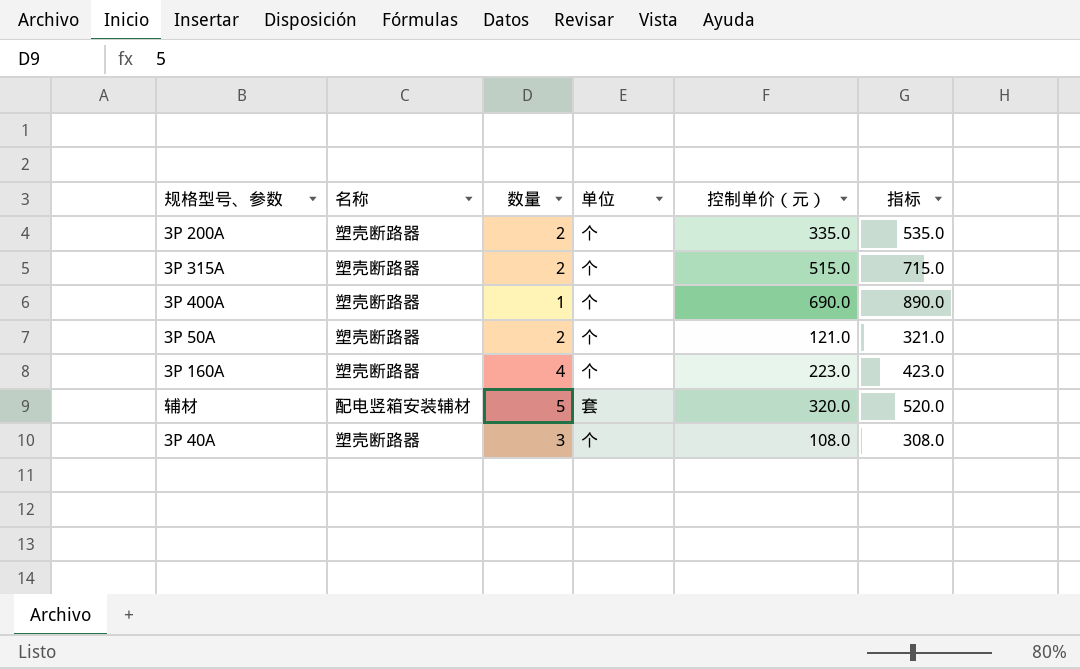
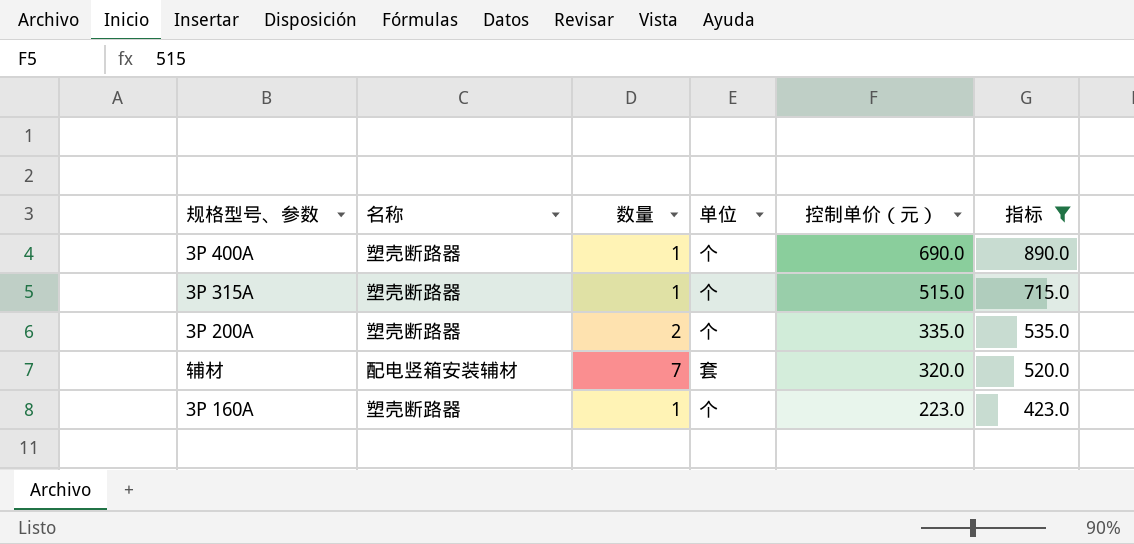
filter: none -> 指标 >= 423.0
row order: none -> 控制单价（元） descending
3P 315A | 数量: 2 -> 1
辅材 | 数量: 5 -> 7
3P 160A | 数量: 4 -> 1

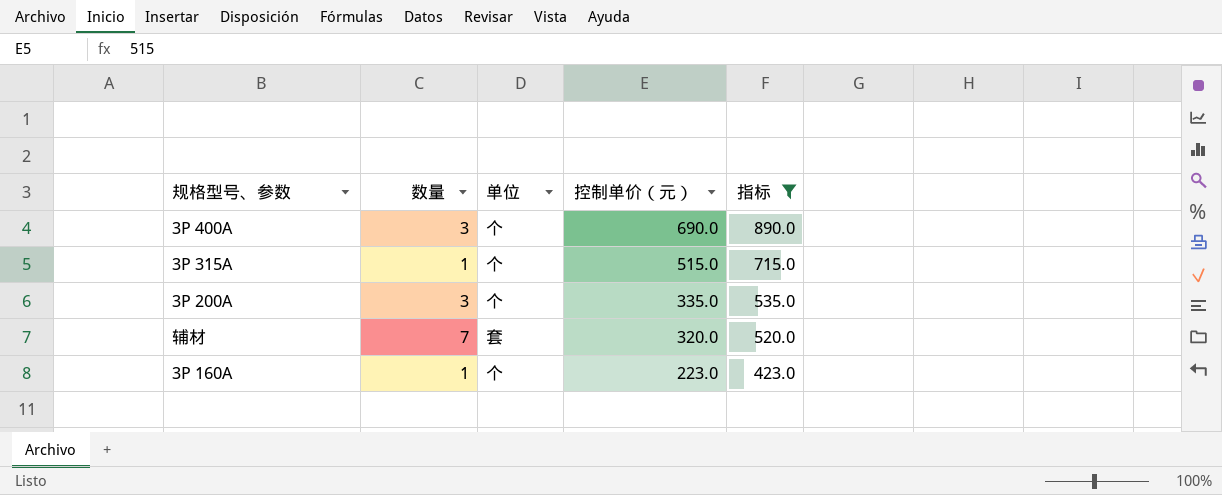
column 名称 | position: 2 -> none
3P 400A | 数量: 1 -> 3
3P 200A | 数量: 2 -> 3

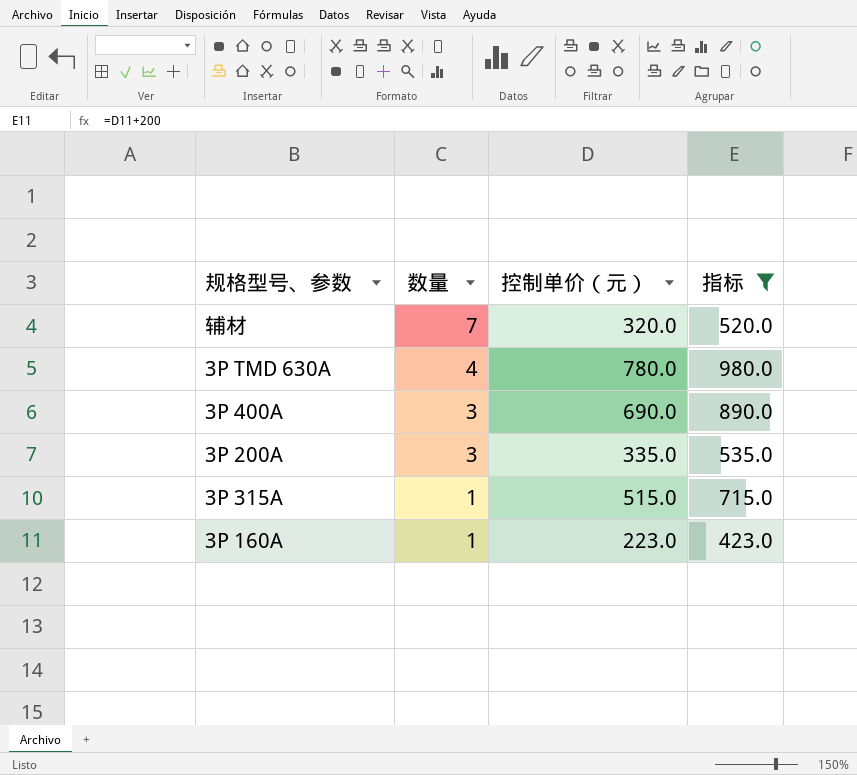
row order: 控制单价（元） descending -> 数量 descending
column 单位 | position: 3 -> none
row 3P TMD 630A: none -> 4 | 780.0 | 980.0

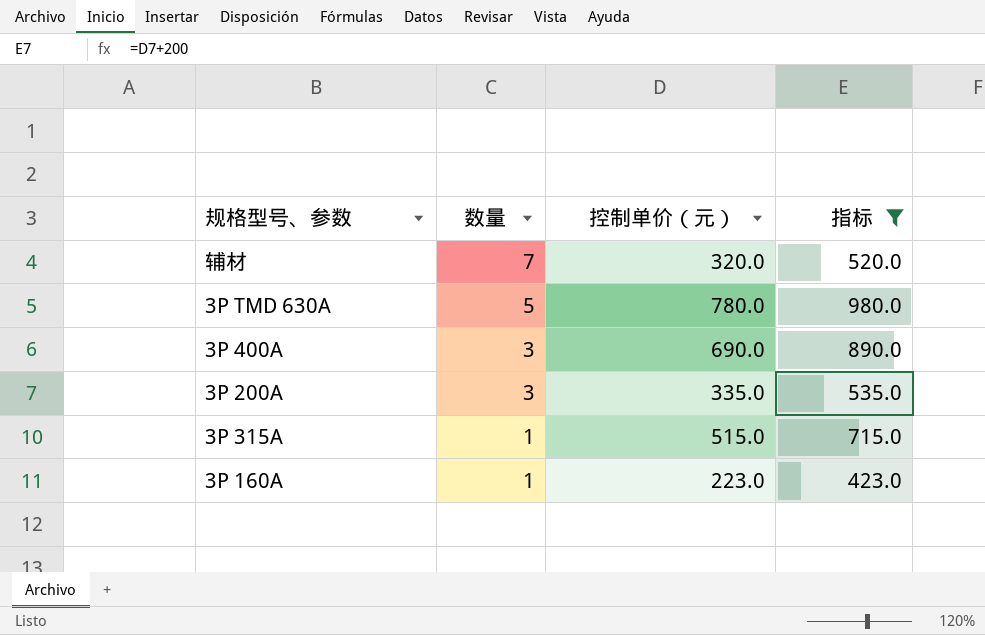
3P TMD 630A | 数量: 4 -> 5

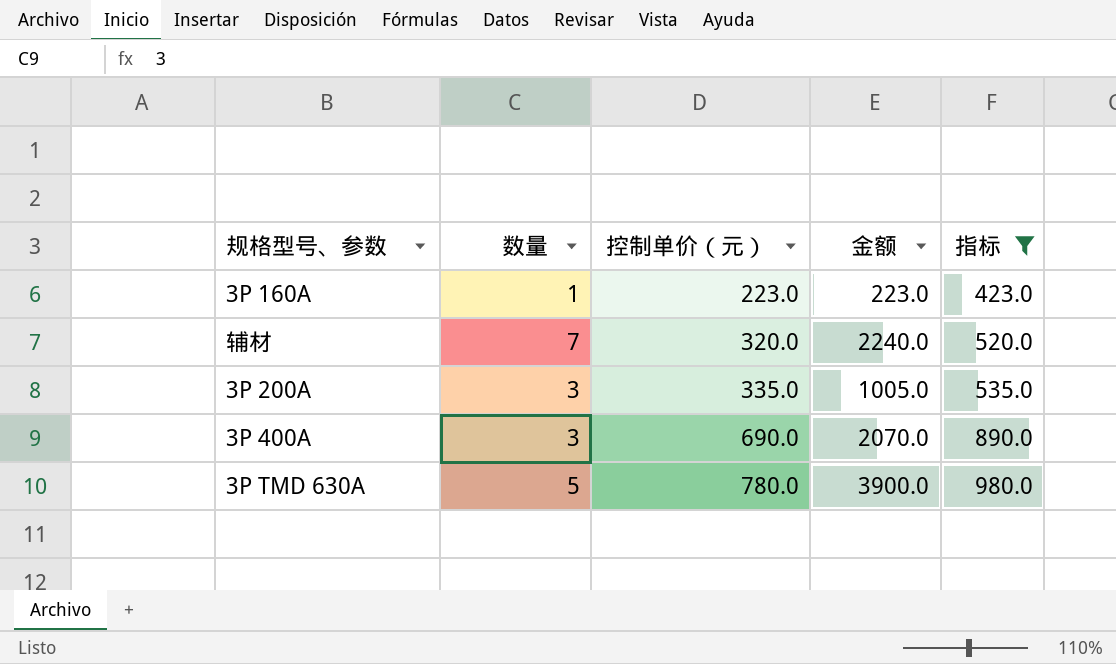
row order: 数量 descending -> 控制单价（元） ascending
column 金额 | formula: none -> [数量] * [控制单价（元）]
row 3P 315A: 1 | 515.0 | 715.0 -> none

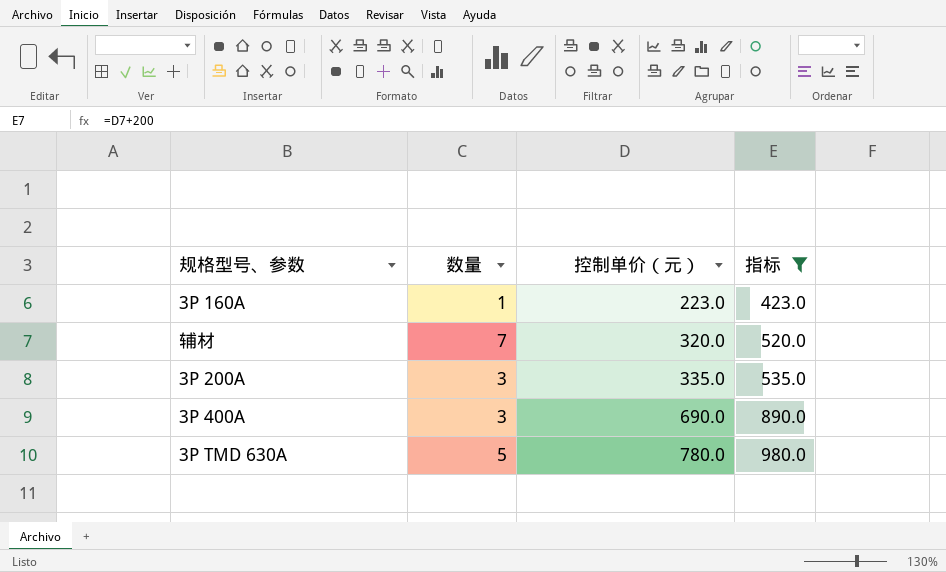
column 金额 | formula: [数量] * [控制单价（元）] -> none

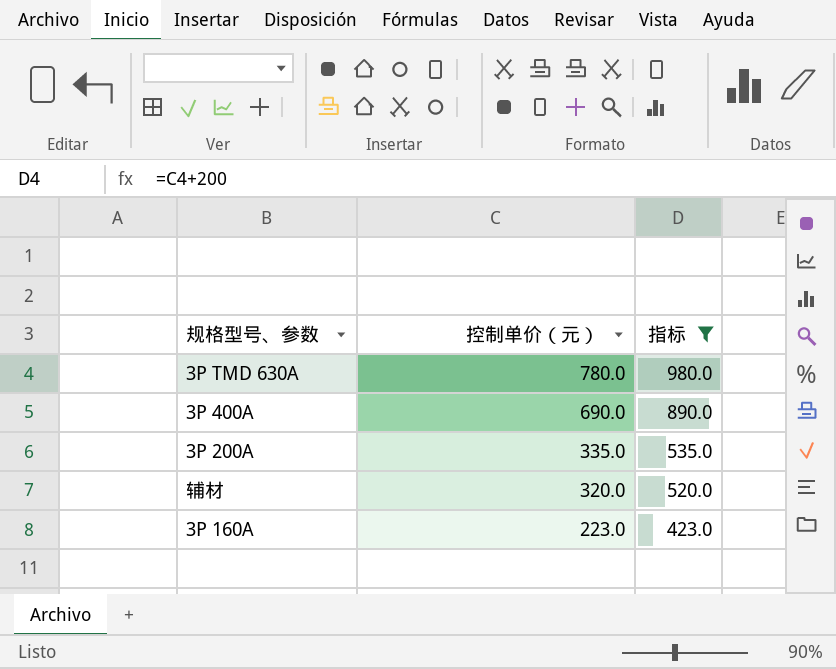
row order: 控制单价（元） ascending -> 控制单价（元） descending
column 数量 | position: 2 -> none

